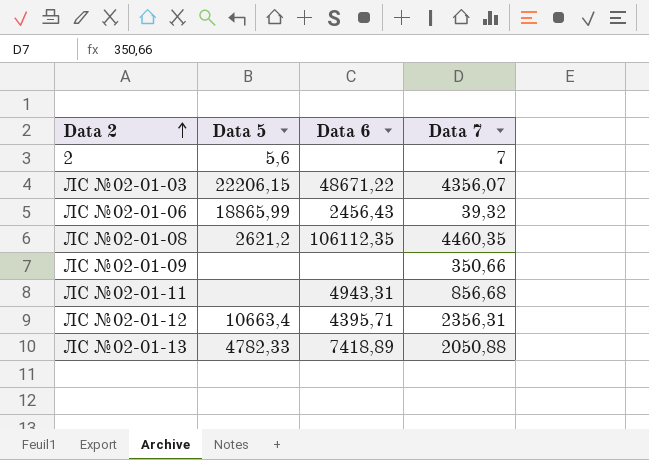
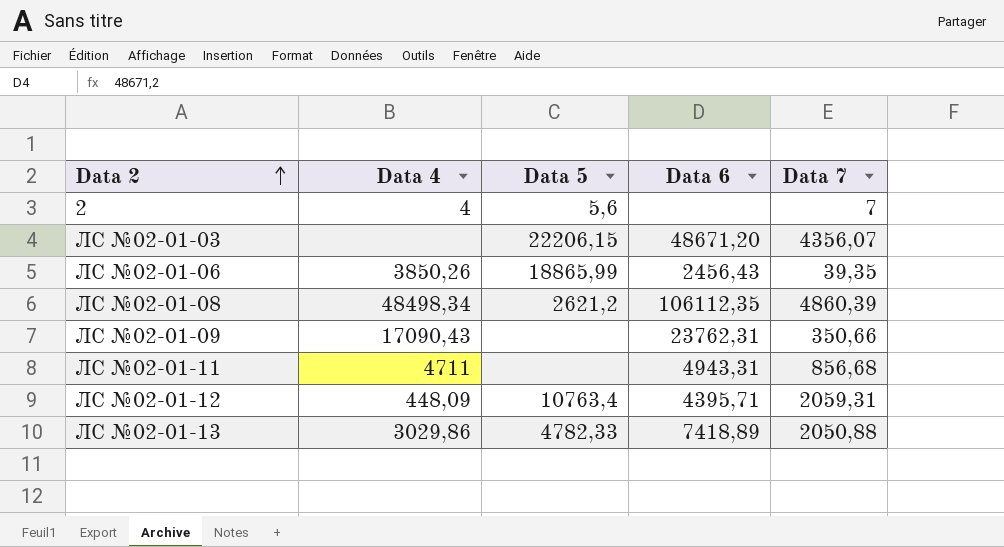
column Data 4 | position: none -> 2
ЛС №02-01-03 | Data 6: 48671,22 -> 48671,20
ЛС №02-01-06 | Data 7: 39,32 -> 39,35
ЛС №02-01-08 | Data 7: 4460,35 -> 4860,39
ЛС №02-01-09 | Data 6: none -> 23762,31
ЛС №02-01-12 | Data 5: 10663,4 -> 10763,4
ЛС №02-01-12 | Data 7: 2356,31 -> 2059,31

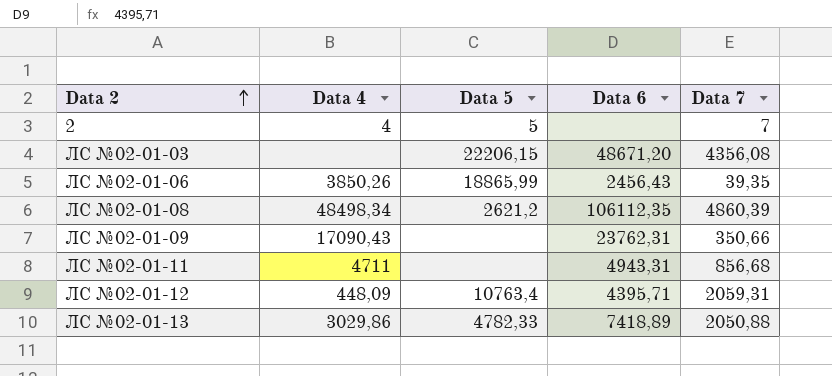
2 | Data 5: 5,6 -> 5
ЛС №02-01-03 | Data 7: 4356,07 -> 4356,08

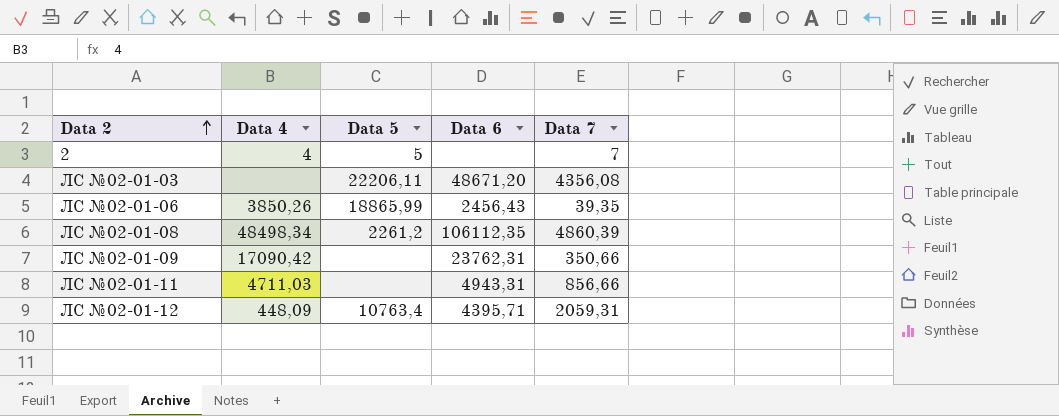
row ЛС №02-01-13: 3029,86 | 4782,33 | 7418,89 | 2050,88 -> none
ЛС №02-01-03 | Data 5: 22206,15 -> 22206,11
ЛС №02-01-08 | Data 5: 2621,2 -> 2261,2
ЛС №02-01-09 | Data 4: 17090,43 -> 17090,42
ЛС №02-01-11 | Data 4: 4711 -> 4711,03
ЛС №02-01-11 | Data 7: 856,68 -> 856,66

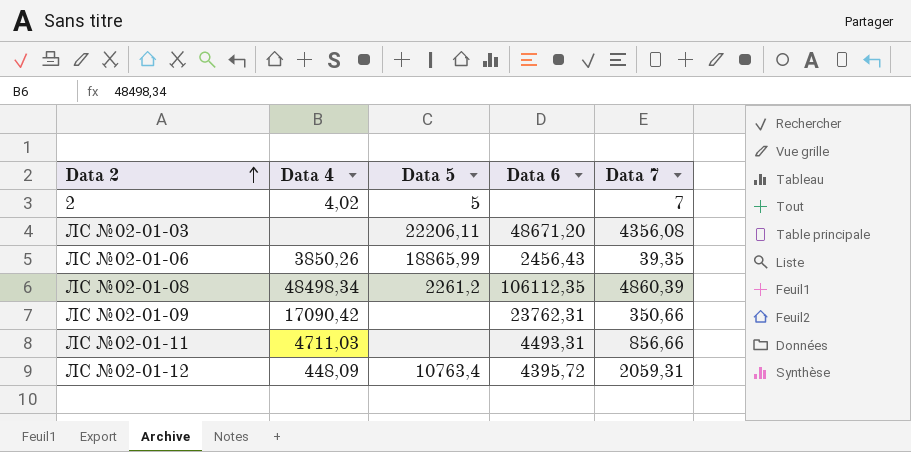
2 | Data 4: 4 -> 4,02
ЛС №02-01-11 | Data 6: 4943,31 -> 4493,31
ЛС №02-01-12 | Data 6: 4395,71 -> 4395,72

